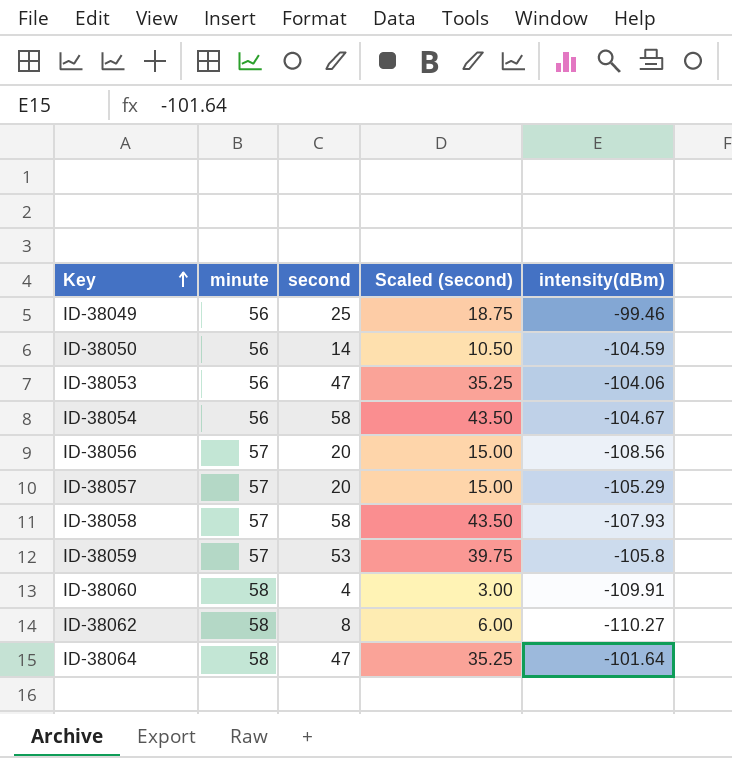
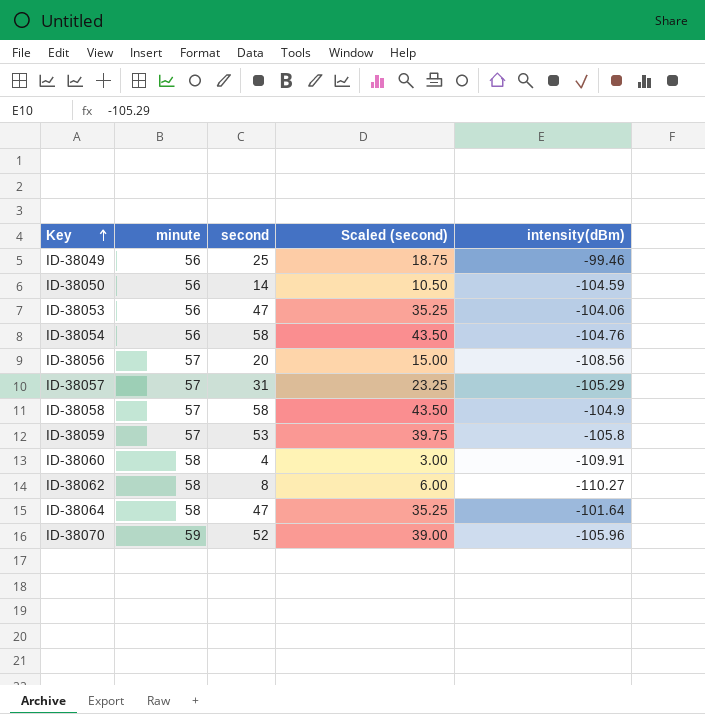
ID-38054 | intensity(dBm): -104.67 -> -104.76
ID-38057 | second: 20 -> 31
ID-38057 | Scaled (second): 15.00 -> 23.25
ID-38058 | intensity(dBm): -107.93 -> -104.9
row ID-38070: none -> 59 | 52 | 39.00 | -105.96

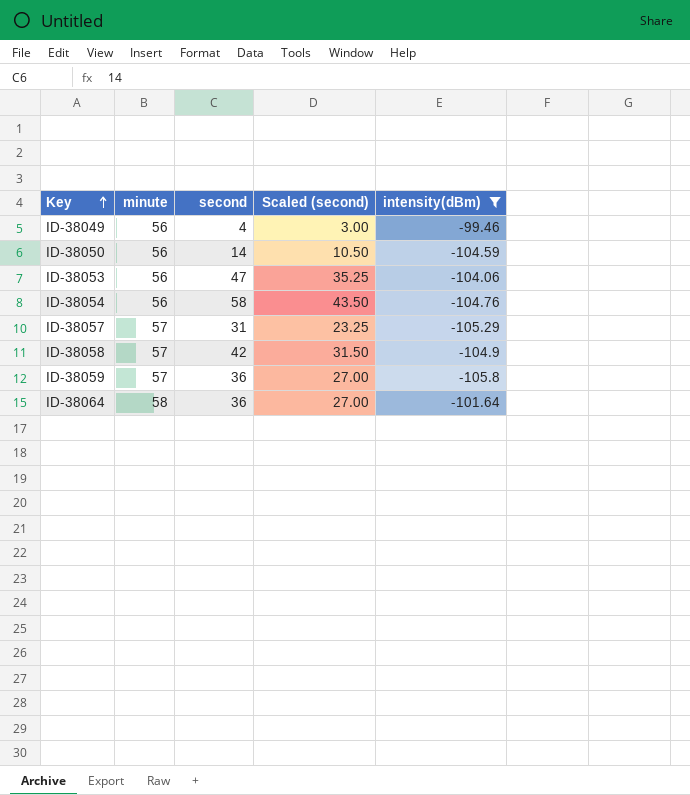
filter: none -> intensity(dBm) >= -105.8
ID-38049 | second: 25 -> 4
ID-38049 | Scaled (second): 18.75 -> 3.00
ID-38058 | second: 58 -> 42
ID-38058 | Scaled (second): 43.50 -> 31.50
ID-38059 | second: 53 -> 36
ID-38059 | Scaled (second): 39.75 -> 27.00
ID-38064 | second: 47 -> 36
ID-38064 | Scaled (second): 35.25 -> 27.00

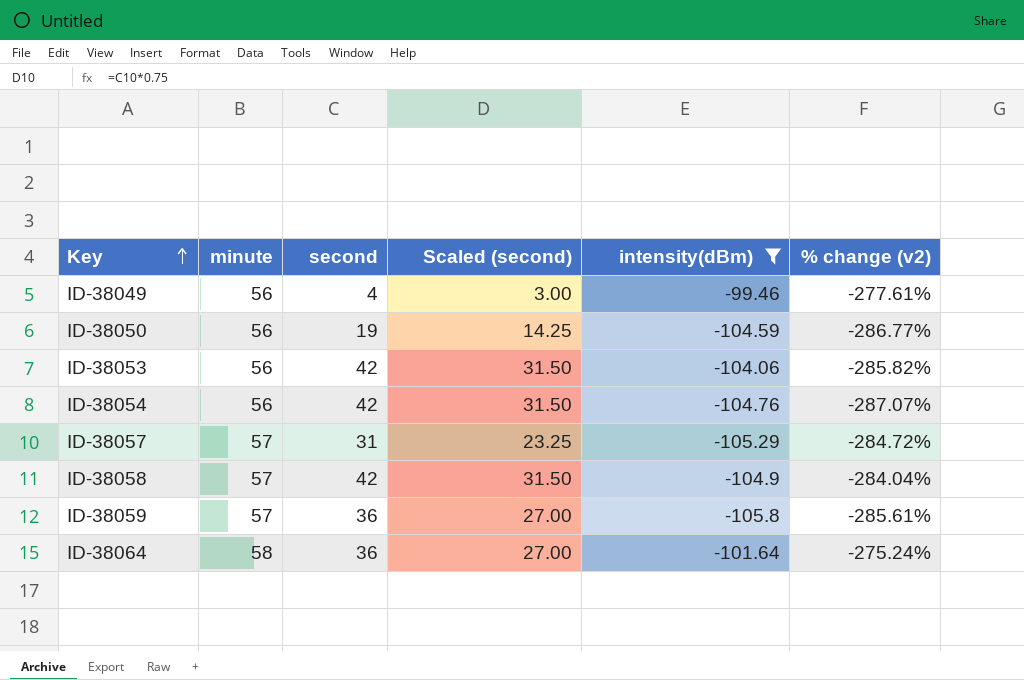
column % change (v2) | formula: none -> ([intensity(dBm)] - [minute]) / [minute]
ID-38050 | second: 14 -> 19
ID-38050 | Scaled (second): 10.50 -> 14.25
ID-38053 | second: 47 -> 42
ID-38053 | Scaled (second): 35.25 -> 31.50
ID-38054 | second: 58 -> 42
ID-38054 | Scaled (second): 43.50 -> 31.50

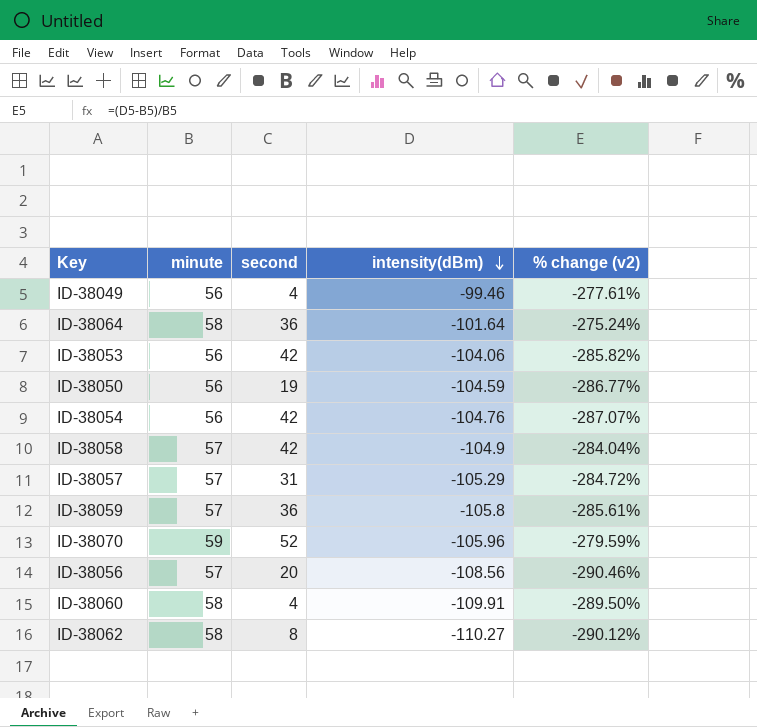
filter: intensity(dBm) >= -105.8 -> none
row order: Key ascending -> intensity(dBm) descending
column Scaled (second) | formula: [second] * 0.75 -> none

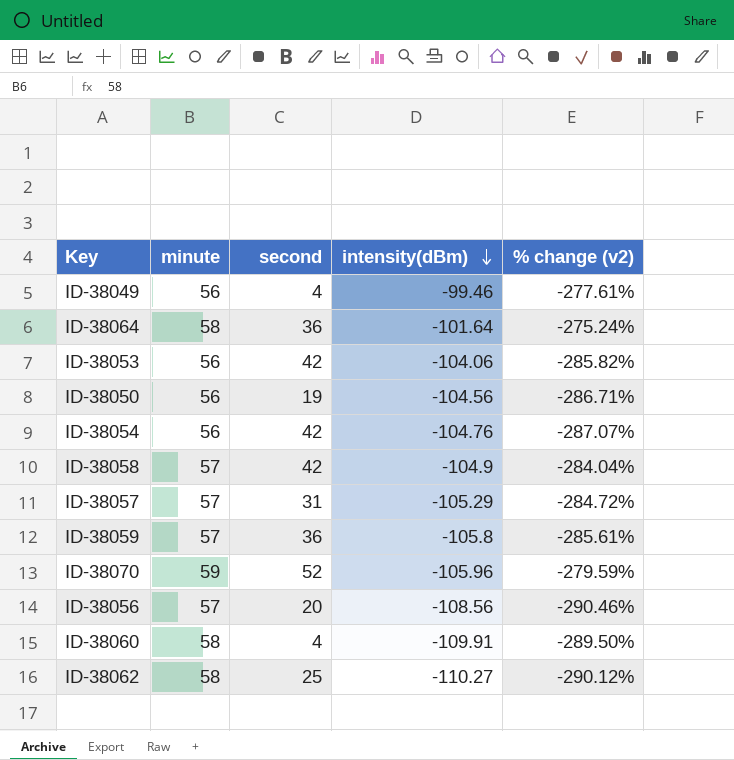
ID-38050 | intensity(dBm): -104.59 -> -104.56
ID-38050 | % change (v2): -286.77% -> -286.71%
ID-38062 | second: 8 -> 25

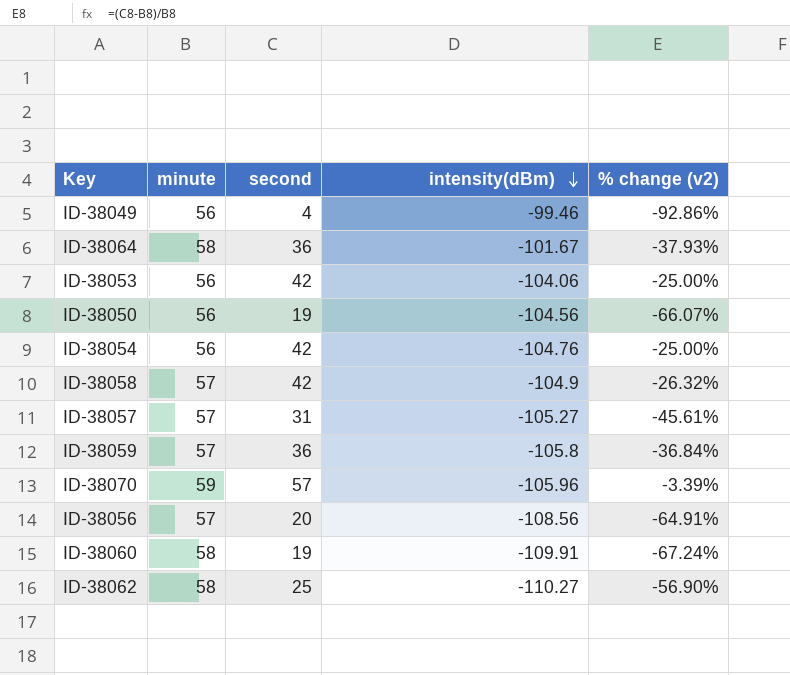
column % change (v2) | formula: ([intensity(dBm)] - [minute]) / [minute] -> ([second] - [minute]) / [minute]
ID-38064 | intensity(dBm): -101.64 -> -101.67
ID-38057 | intensity(dBm): -105.29 -> -105.27
ID-38070 | second: 52 -> 57
ID-38060 | second: 4 -> 19

